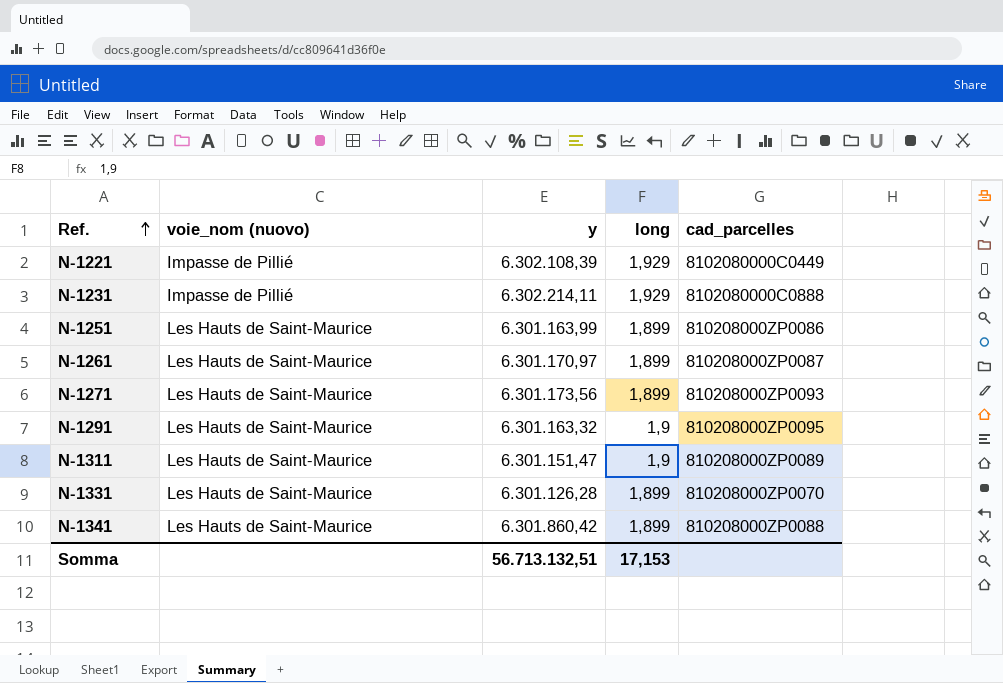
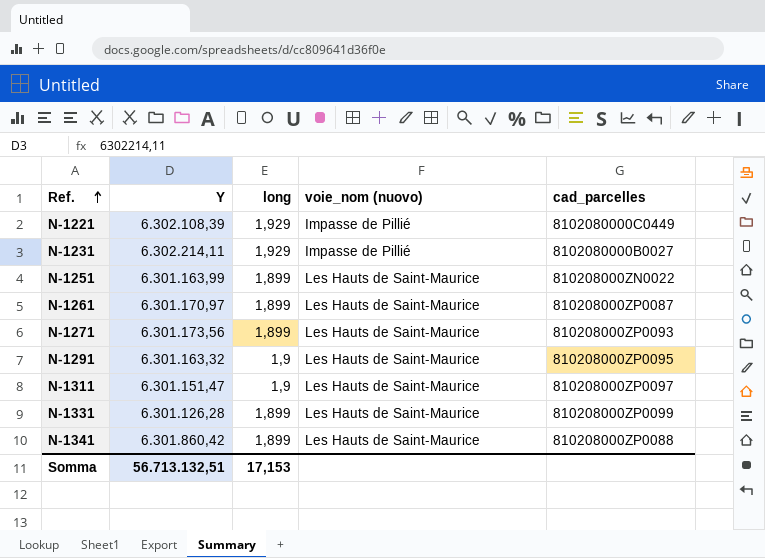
column name: y -> Y
column voie_nom (nuovo) | position: 2 -> 4
N-1231 | cad_parcelles: 8102080000C0888 -> 8102080000B0027
N-1251 | cad_parcelles: 810208000ZP0086 -> 810208000ZN0022
N-1311 | cad_parcelles: 810208000ZP0089 -> 810208000ZP0097
N-1331 | cad_parcelles: 810208000ZP0070 -> 810208000ZP0099

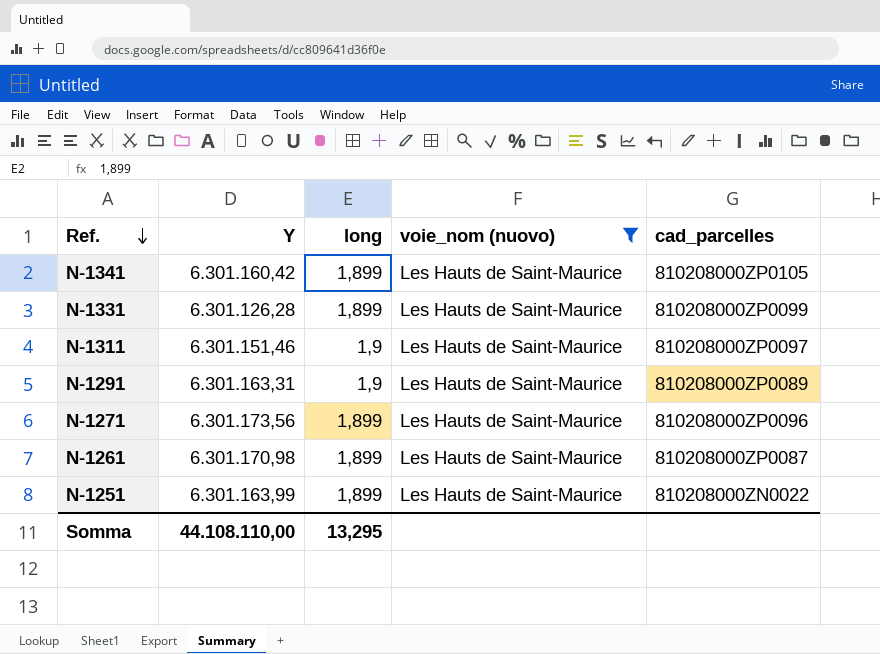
filter: none -> voie_nom (nuovo) = Les Hauts de Saint-Maurice
row order: Ref. ascending -> Ref. descending
N-1341 | Y: 6.301.860,42 -> 6.301.160,42
N-1341 | cad_parcelles: 810208000ZP0088 -> 810208000ZP0105
N-1311 | Y: 6.301.151,47 -> 6.301.151,46
N-1291 | Y: 6.301.163,32 -> 6.301.163,31
N-1291 | cad_parcelles: 810208000ZP0095 -> 810208000ZP0089
N-1271 | cad_parcelles: 810208000ZP0093 -> 810208000ZP0096
N-1261 | Y: 6.301.170,97 -> 6.301.170,98
Somma | Y: 56.713.132,51 -> 44.108.110,00
Somma | long: 17,153 -> 13,295

